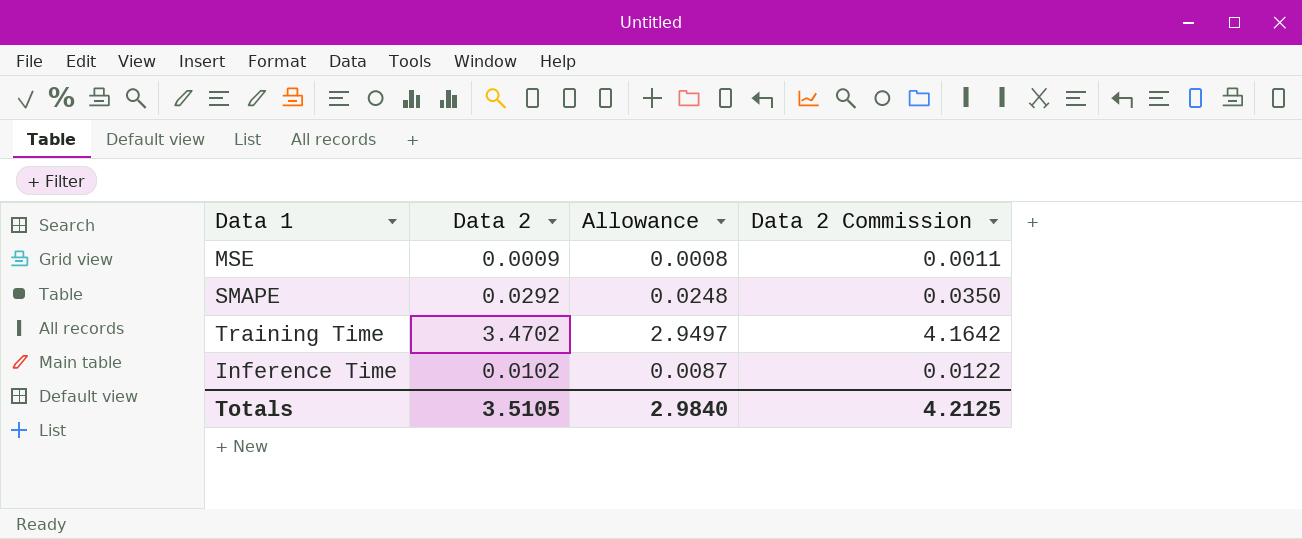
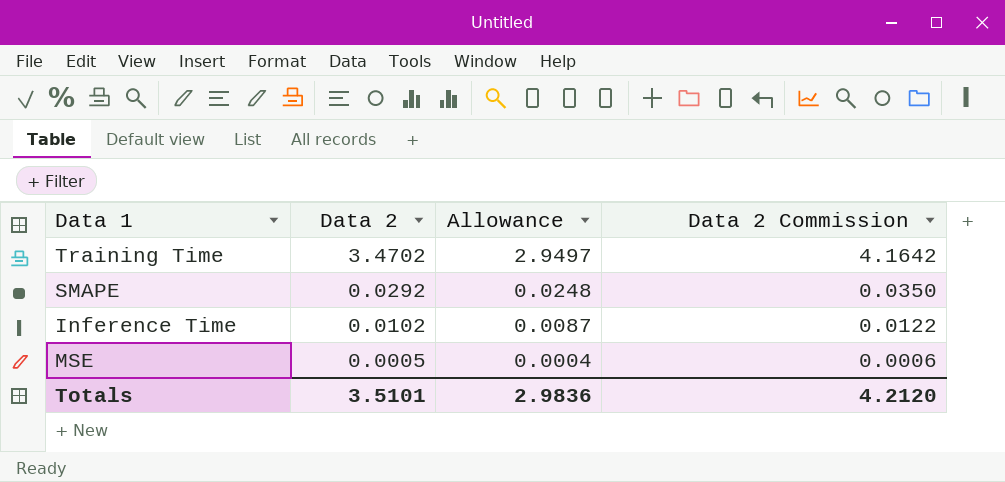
row order: none -> Data 2 descending
MSE | Data 2: 0.0009 -> 0.0005
MSE | Allowance: 0.0008 -> 0.0004
MSE | Data 2 Commission: 0.0011 -> 0.0006
Totals | Data 2: 3.5105 -> 3.5101
Totals | Allowance: 2.9840 -> 2.9836
Totals | Data 2 Commission: 4.2125 -> 4.2120

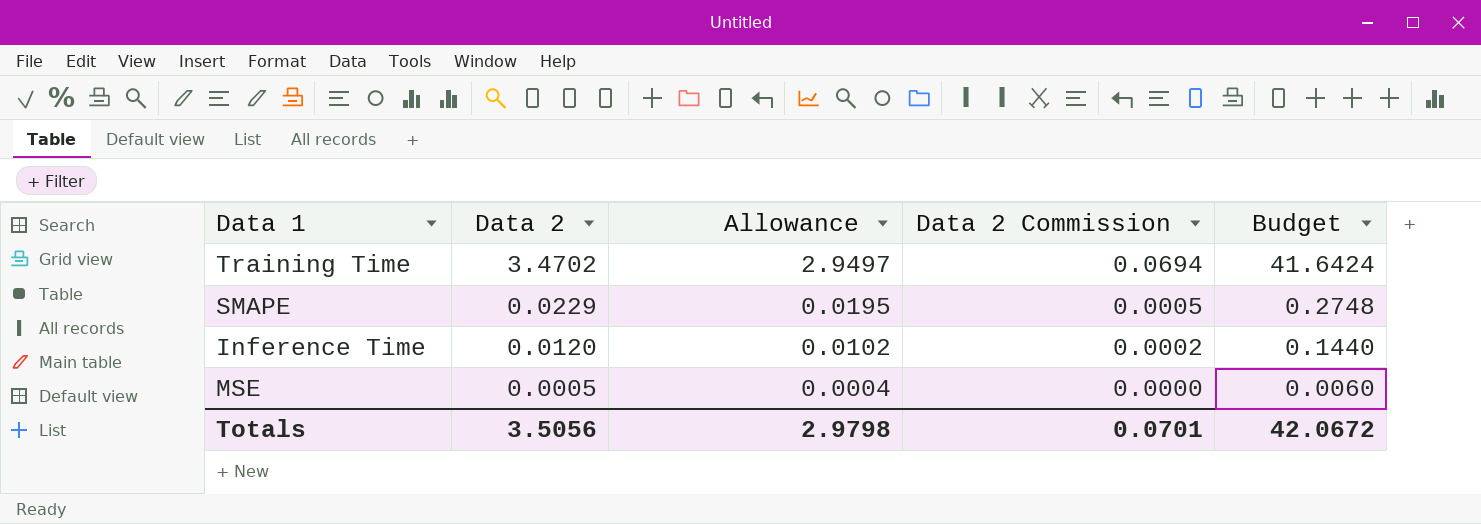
column Data 2 Commission | formula: [Data 2] * 1.2 -> [Data 2] * 0.02
column Budget | formula: none -> [Data 2] * 12
SMAPE | Data 2: 0.0292 -> 0.0229
SMAPE | Allowance: 0.0248 -> 0.0195
Inference Time | Data 2: 0.0102 -> 0.0120
Inference Time | Allowance: 0.0087 -> 0.0102
Totals | Data 2: 3.5101 -> 3.5056
Totals | Allowance: 2.9836 -> 2.9798
Totals | Data 2 Commission: 4.2120 -> 0.0701

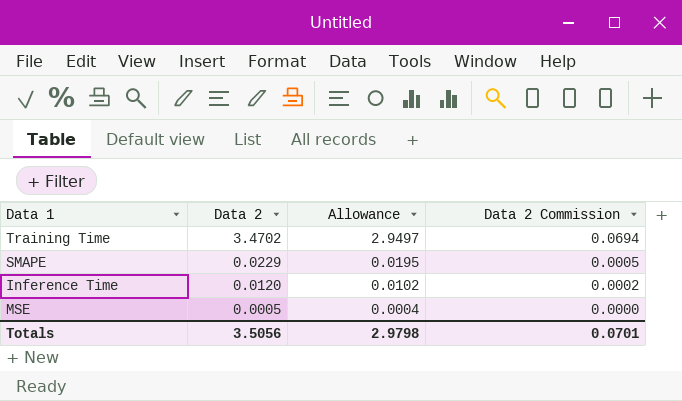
column Budget | formula: [Data 2] * 12 -> none

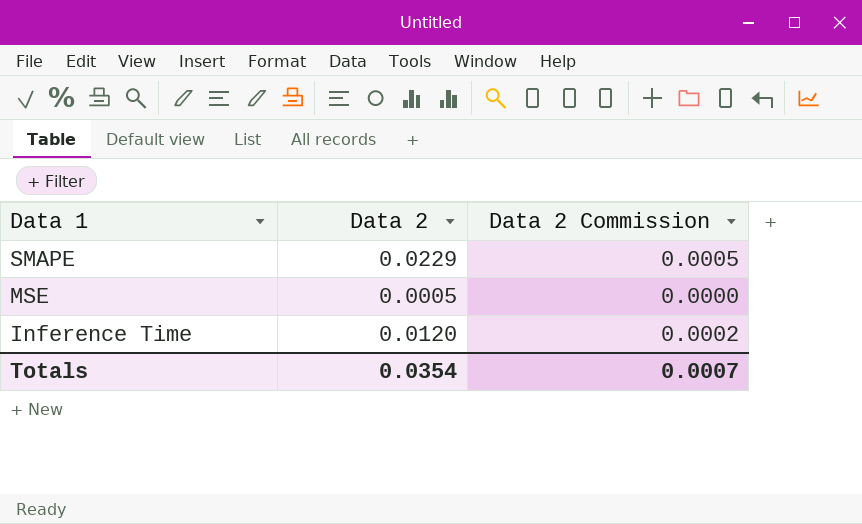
row order: Data 2 descending -> Data 1 descending
column Allowance | formula: [Data 2] * 0.85 -> none
row Training Time: 3.4702 | 2.9497 | 0.0694 -> none
Totals | Data 2: 3.5056 -> 0.0354
Totals | Data 2 Commission: 0.0701 -> 0.0007

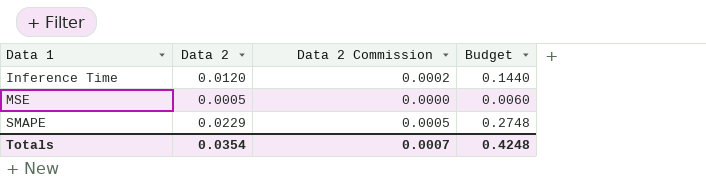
row order: Data 1 descending -> Data 1 ascending
column Budget | formula: none -> [Data 2] * 12

